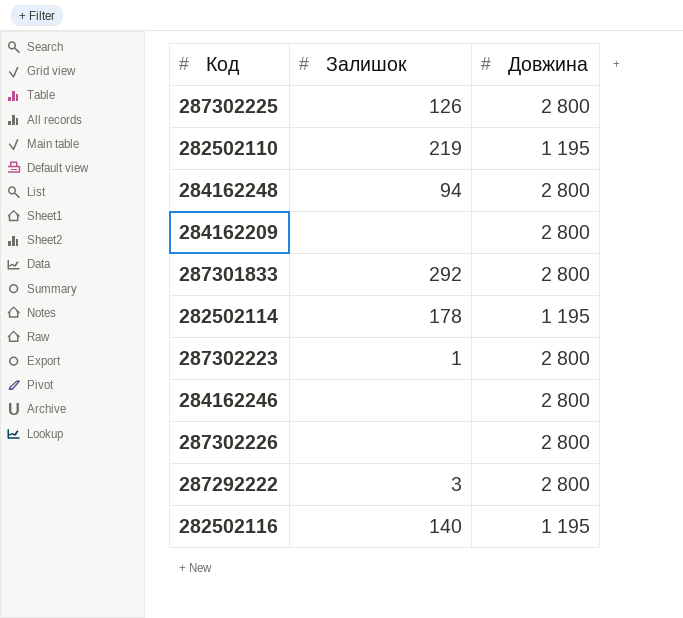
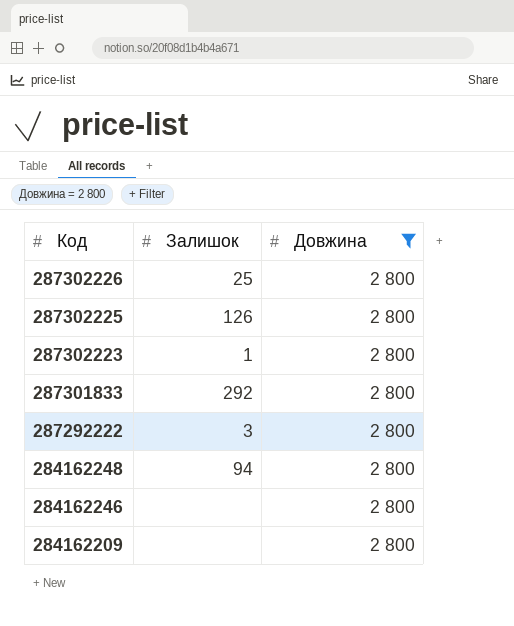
filter: none -> Довжина = 2 800
row order: none -> Код descending
287302226 | Залишок: none -> 25

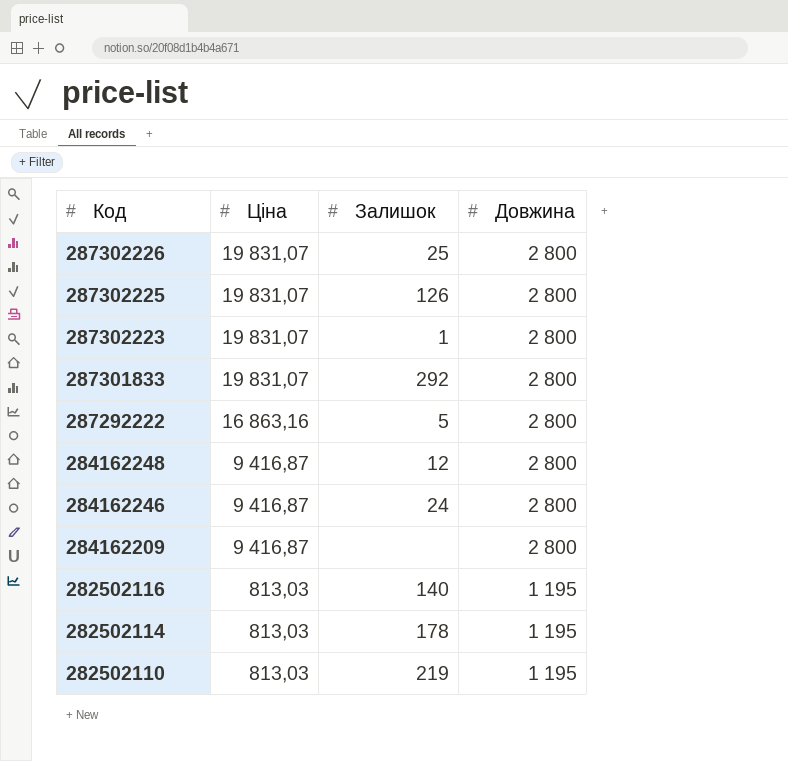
filter: Довжина = 2 800 -> none
column Ціна | position: none -> 2
287292222 | Залишок: 3 -> 5
284162248 | Залишок: 94 -> 12
284162246 | Залишок: none -> 24

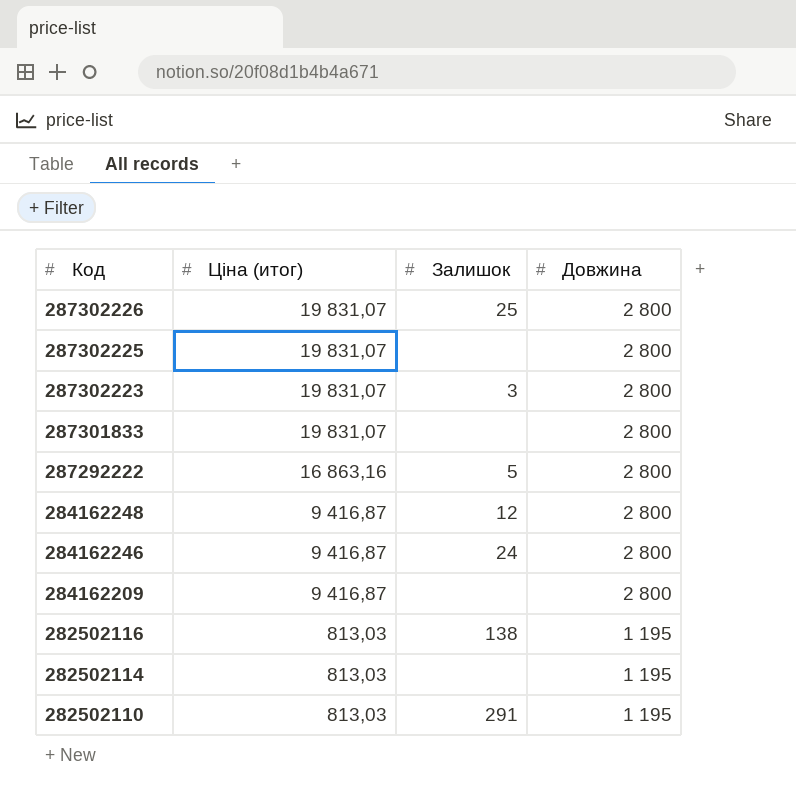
column name: Ціна -> Ціна (итог)
287302225 | Залишок: 126 -> none
287302223 | Залишок: 1 -> 3
287301833 | Залишок: 292 -> none
282502116 | Залишок: 140 -> 138
282502114 | Залишок: 178 -> none
282502110 | Залишок: 219 -> 291

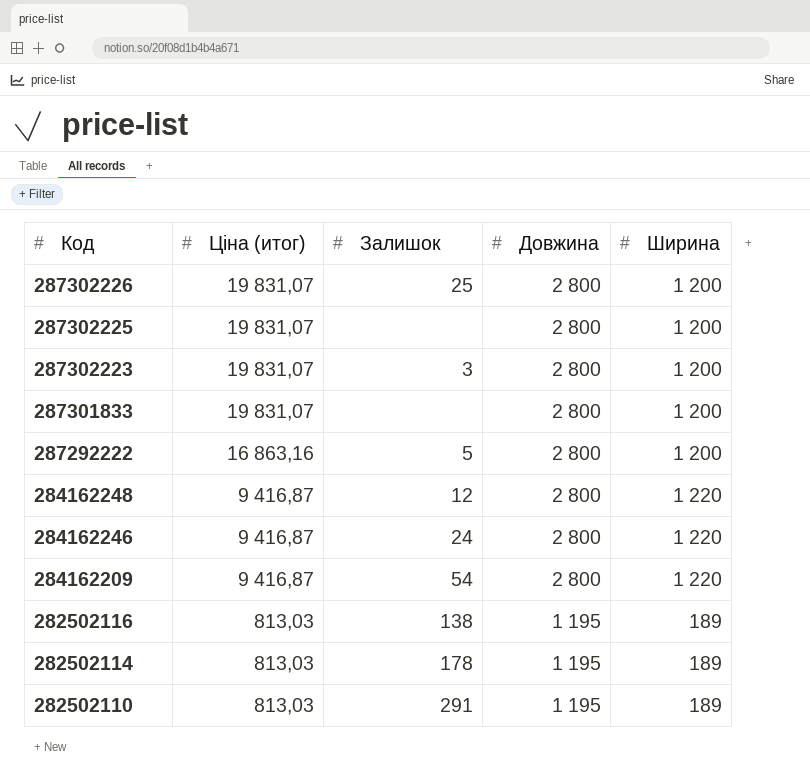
column Ширина | position: none -> 5
284162209 | Залишок: none -> 54
282502114 | Залишок: none -> 178

